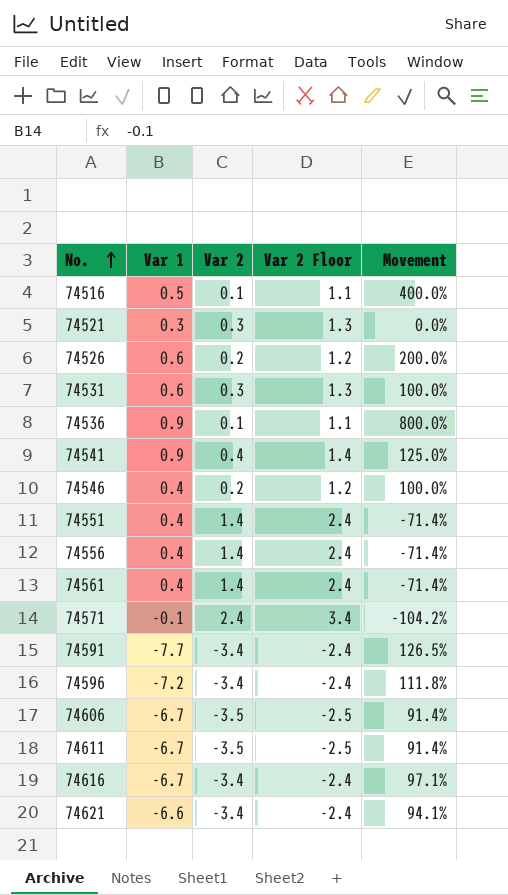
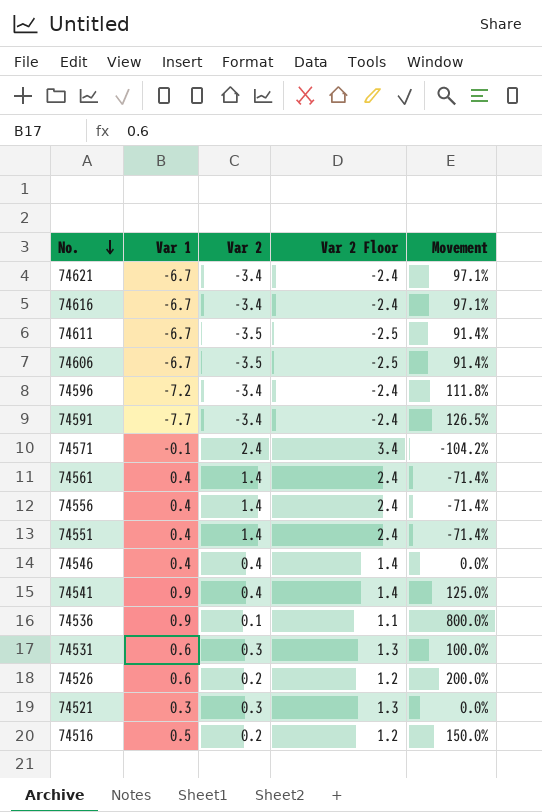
row order: No. ascending -> No. descending
74621 | Var 1: -6.6 -> -6.7
74621 | Movement: 94.1% -> 97.1%
74546 | Var 2: 0.2 -> 0.4
74546 | Var 2 Floor: 1.2 -> 1.4
74546 | Movement: 100.0% -> 0.0%
74516 | Var 2: 0.1 -> 0.2
74516 | Var 2 Floor: 1.1 -> 1.2
74516 | Movement: 400.0% -> 150.0%

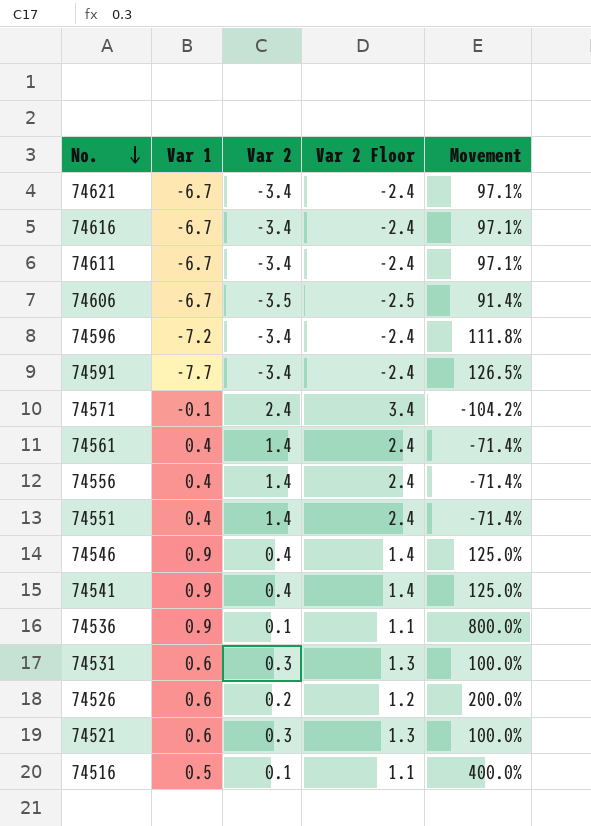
74611 | Var 2: -3.5 -> -3.4
74611 | Var 2 Floor: -2.5 -> -2.4
74611 | Movement: 91.4% -> 97.1%
74546 | Var 1: 0.4 -> 0.9
74546 | Movement: 0.0% -> 125.0%
74521 | Var 1: 0.3 -> 0.6
74521 | Movement: 0.0% -> 100.0%
74516 | Var 2: 0.2 -> 0.1
74516 | Var 2 Floor: 1.2 -> 1.1
74516 | Movement: 150.0% -> 400.0%

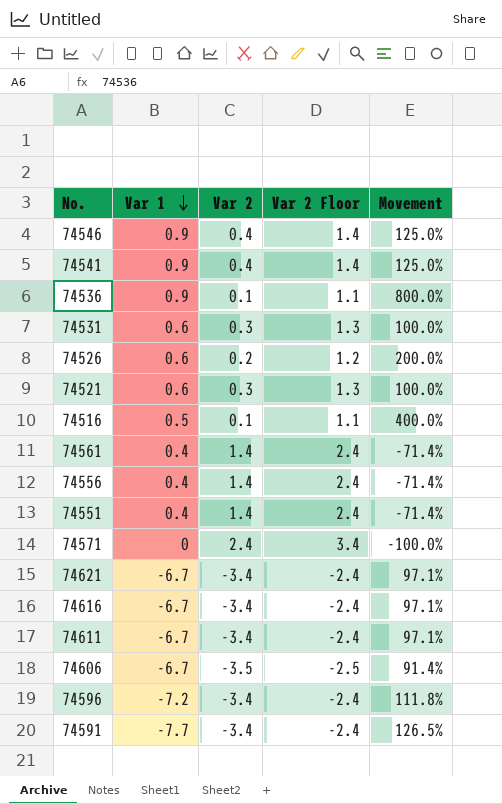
row order: No. descending -> Var 1 descending
74571 | Var 1: -0.1 -> 0
74571 | Movement: -104.2% -> -100.0%

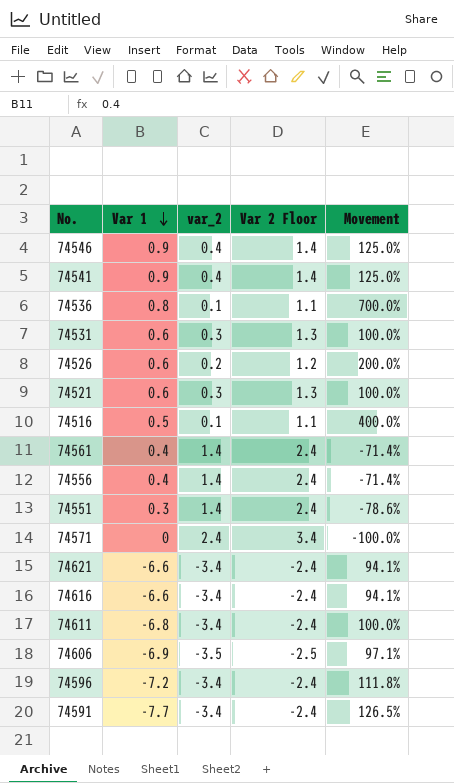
column name: Var 2 -> var_2
74536 | Var 1: 0.9 -> 0.8
74536 | Movement: 800.0% -> 700.0%
74551 | Var 1: 0.4 -> 0.3
74551 | Movement: -71.4% -> -78.6%
74621 | Var 1: -6.7 -> -6.6
74621 | Movement: 97.1% -> 94.1%
74616 | Var 1: -6.7 -> -6.6
74616 | Movement: 97.1% -> 94.1%
74611 | Var 1: -6.7 -> -6.8
74611 | Movement: 97.1% -> 100.0%
74606 | Var 1: -6.7 -> -6.9
74606 | Movement: 91.4% -> 97.1%

